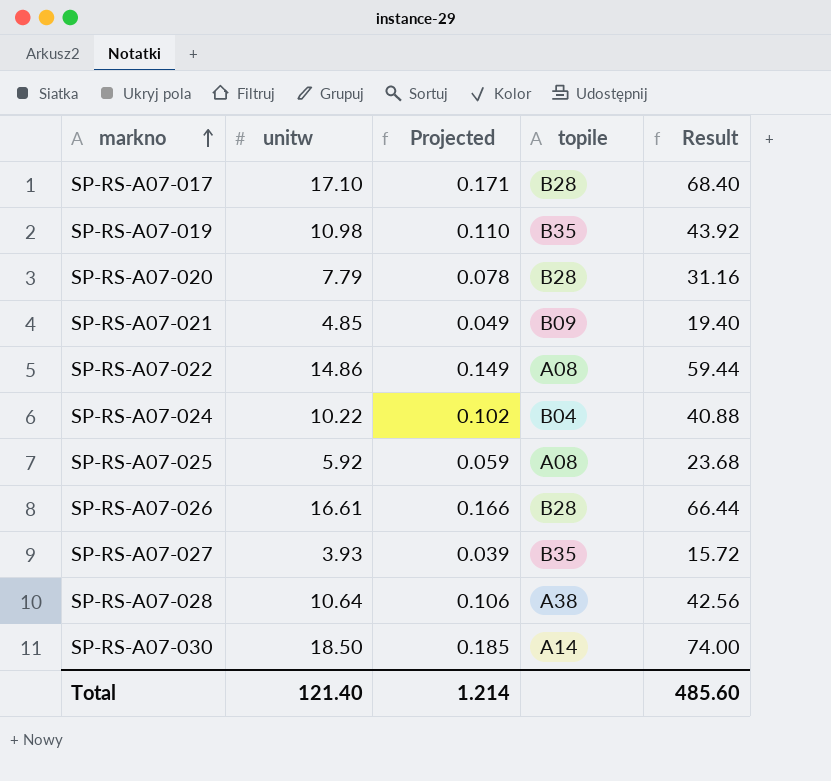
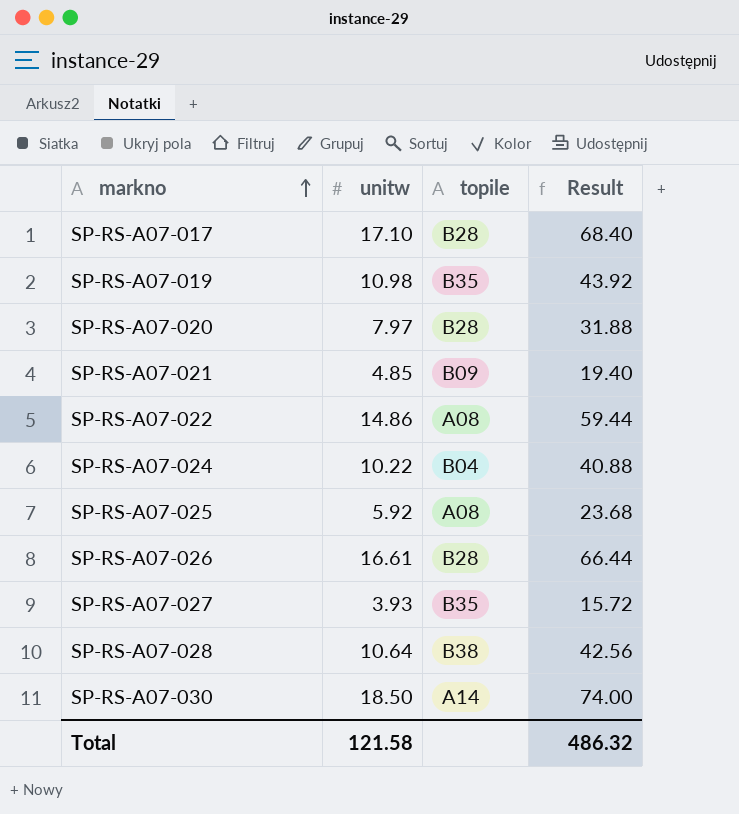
column Projected | formula: [unitw] * 0.01 -> none
SP-RS-A07-020 | unitw: 7.79 -> 7.97
SP-RS-A07-020 | Result: 31.16 -> 31.88
SP-RS-A07-028 | topile: A38 -> B38
Total | unitw: 121.40 -> 121.58
Total | Result: 485.60 -> 486.32

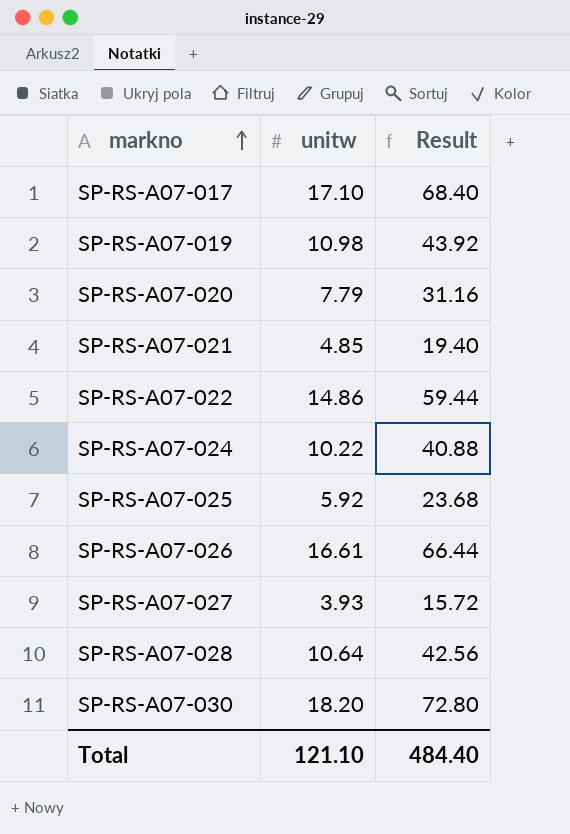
column topile | position: 3 -> none
SP-RS-A07-020 | unitw: 7.97 -> 7.79
SP-RS-A07-020 | Result: 31.88 -> 31.16
SP-RS-A07-030 | unitw: 18.50 -> 18.20
SP-RS-A07-030 | Result: 74.00 -> 72.80
Total | unitw: 121.58 -> 121.10
Total | Result: 486.32 -> 484.40

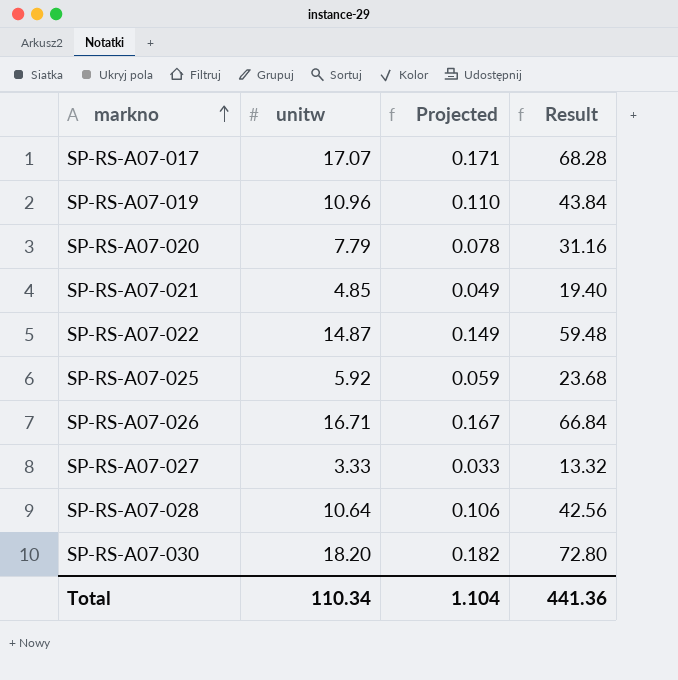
column Projected | formula: none -> [unitw] * 0.01
row SP-RS-A07-024: 10.22 | 40.88 -> none
SP-RS-A07-017 | unitw: 17.10 -> 17.07
SP-RS-A07-017 | Result: 68.40 -> 68.28
SP-RS-A07-019 | unitw: 10.98 -> 10.96
SP-RS-A07-019 | Result: 43.92 -> 43.84
SP-RS-A07-022 | unitw: 14.86 -> 14.87
SP-RS-A07-022 | Result: 59.44 -> 59.48
SP-RS-A07-026 | unitw: 16.61 -> 16.71
SP-RS-A07-026 | Result: 66.44 -> 66.84
SP-RS-A07-027 | unitw: 3.93 -> 3.33
SP-RS-A07-027 | Result: 15.72 -> 13.32
Total | unitw: 121.10 -> 110.34
Total | Result: 484.40 -> 441.36

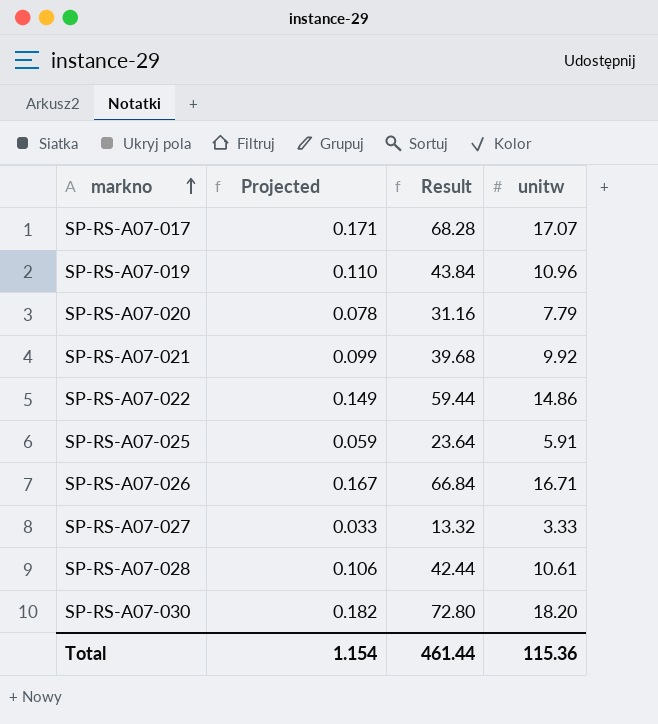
column unitw | position: 2 -> 4
SP-RS-A07-021 | Projected: 0.049 -> 0.099
SP-RS-A07-021 | Result: 19.40 -> 39.68
SP-RS-A07-021 | unitw: 4.85 -> 9.92
SP-RS-A07-022 | Result: 59.48 -> 59.44
SP-RS-A07-022 | unitw: 14.87 -> 14.86
SP-RS-A07-025 | Result: 23.68 -> 23.64
SP-RS-A07-025 | unitw: 5.92 -> 5.91
SP-RS-A07-028 | Result: 42.56 -> 42.44
SP-RS-A07-028 | unitw: 10.64 -> 10.61
Total | Projected: 1.104 -> 1.154
Total | Result: 441.36 -> 461.44
Total | unitw: 110.34 -> 115.36

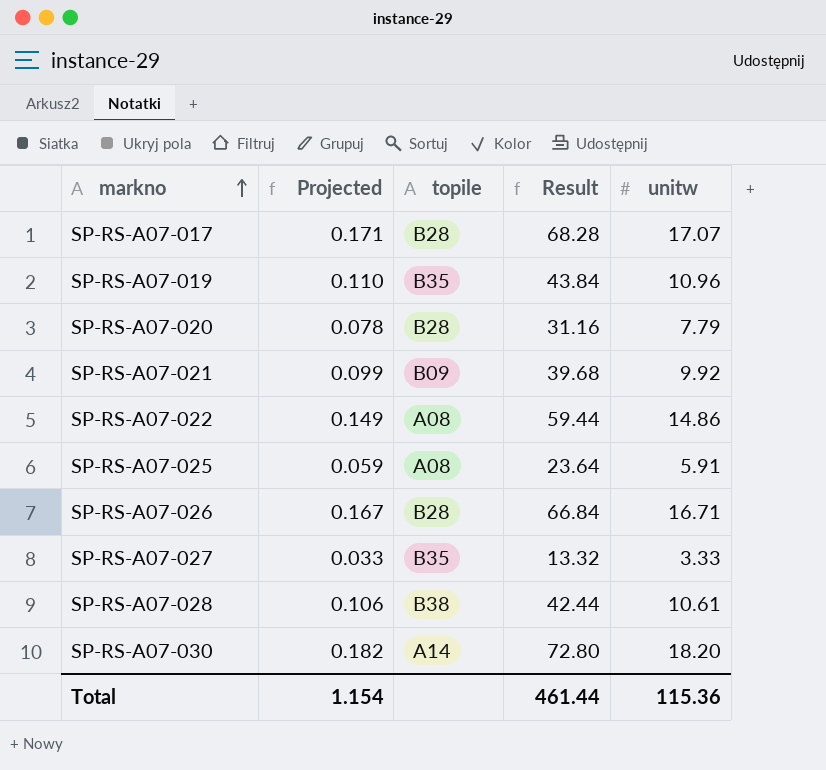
column topile | position: none -> 3

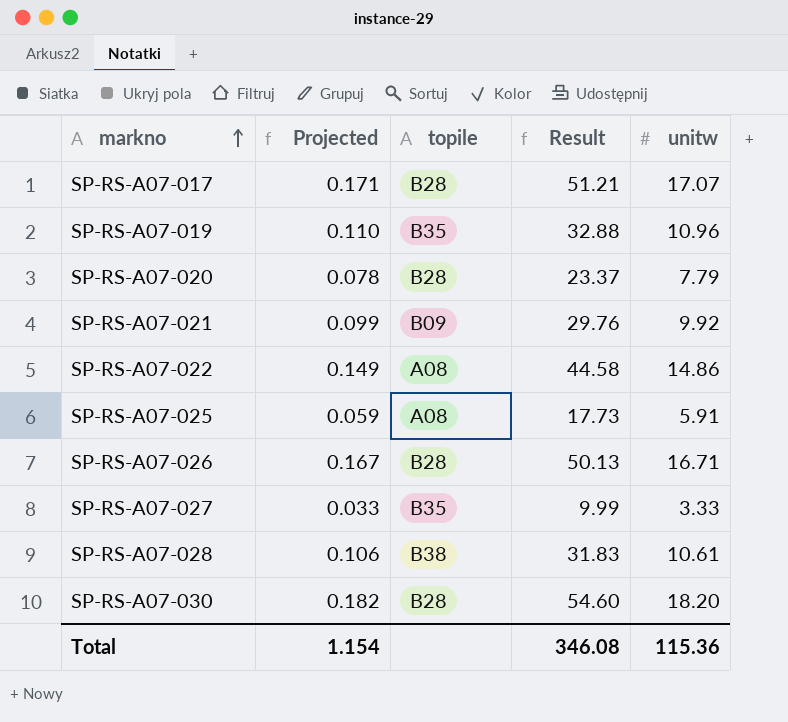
column Result | formula: [unitw] * 4 -> [unitw] * 3
SP-RS-A07-030 | topile: A14 -> B28
Total | Result: 461.44 -> 346.08

